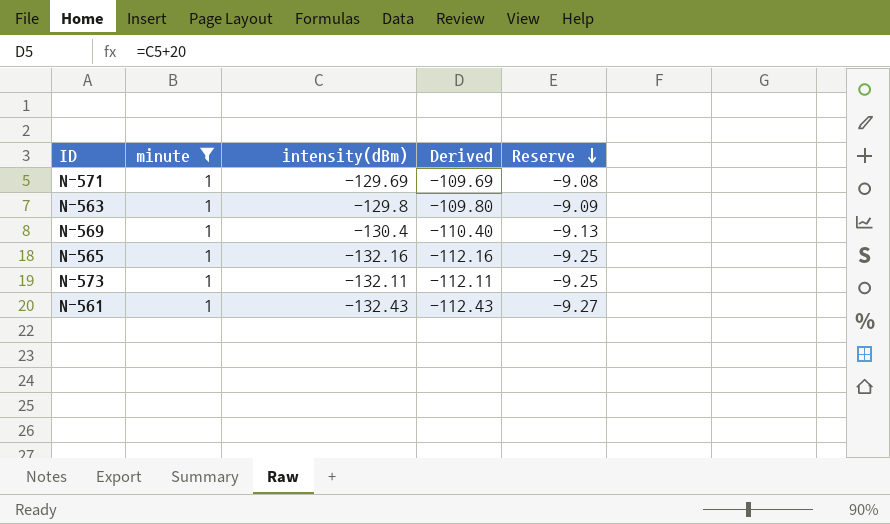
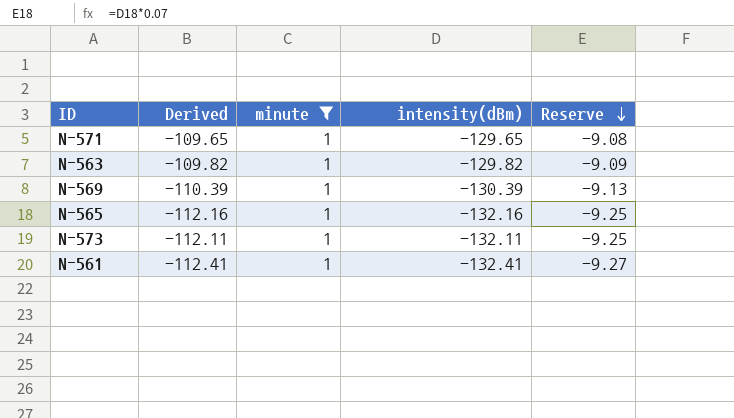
column Derived | position: 4 -> 2
N-571 | Derived: -109.69 -> -109.65
N-571 | intensity(dBm): -129.69 -> -129.65
N-563 | Derived: -109.80 -> -109.82
N-563 | intensity(dBm): -129.8 -> -129.82
N-569 | Derived: -110.40 -> -110.39
N-569 | intensity(dBm): -130.4 -> -130.39
N-561 | Derived: -112.43 -> -112.41
N-561 | intensity(dBm): -132.43 -> -132.41

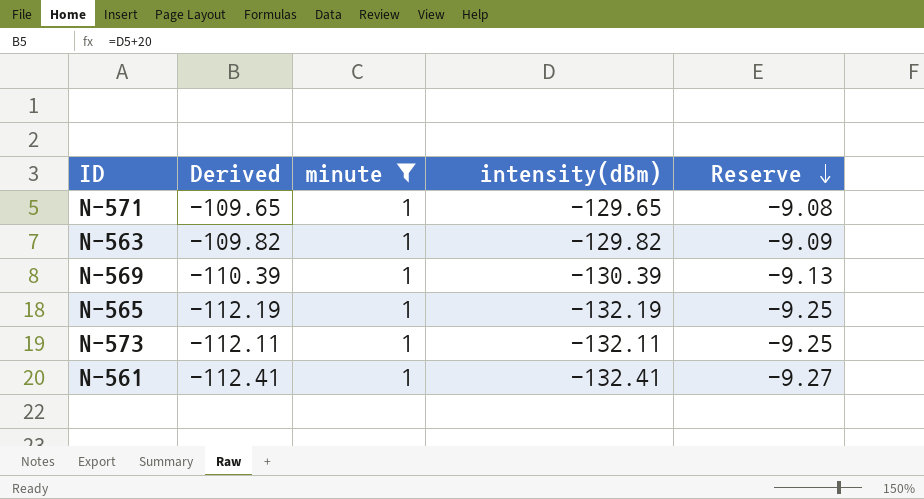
N-565 | Derived: -112.16 -> -112.19
N-565 | intensity(dBm): -132.16 -> -132.19

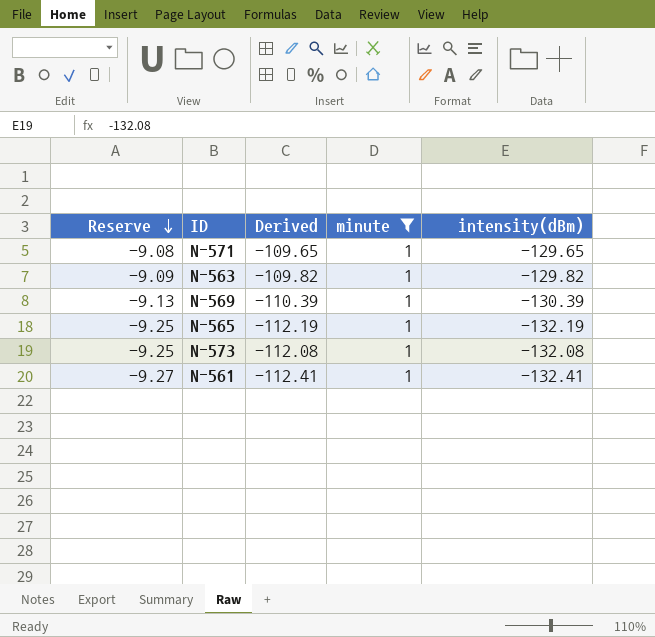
column Reserve | position: 5 -> 1
N-573 | Derived: -112.11 -> -112.08
N-573 | intensity(dBm): -132.11 -> -132.08

